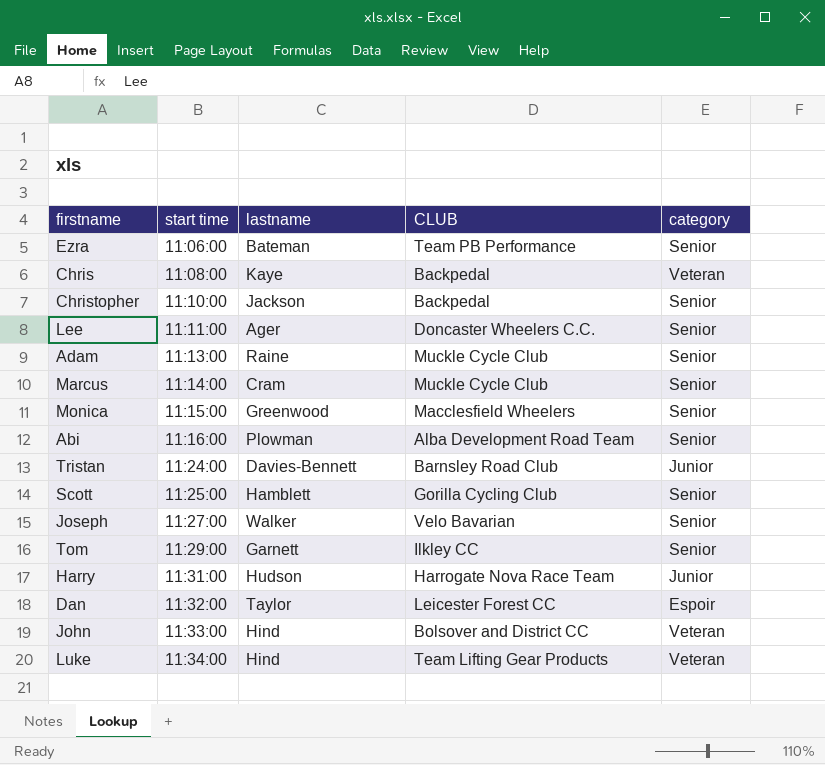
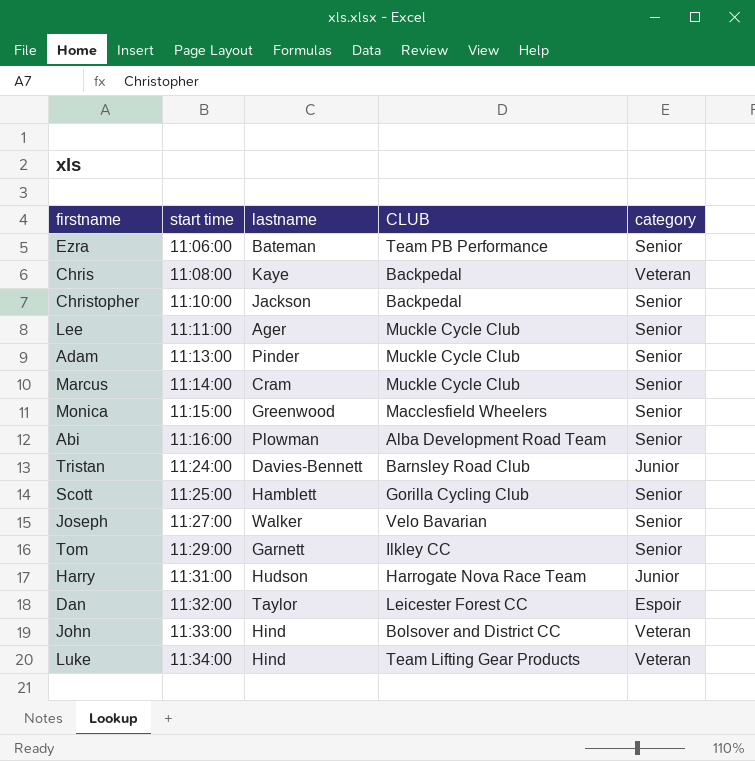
Lee | CLUB: Doncaster Wheelers C.C. -> Muckle Cycle Club
Adam | lastname: Raine -> Pinder

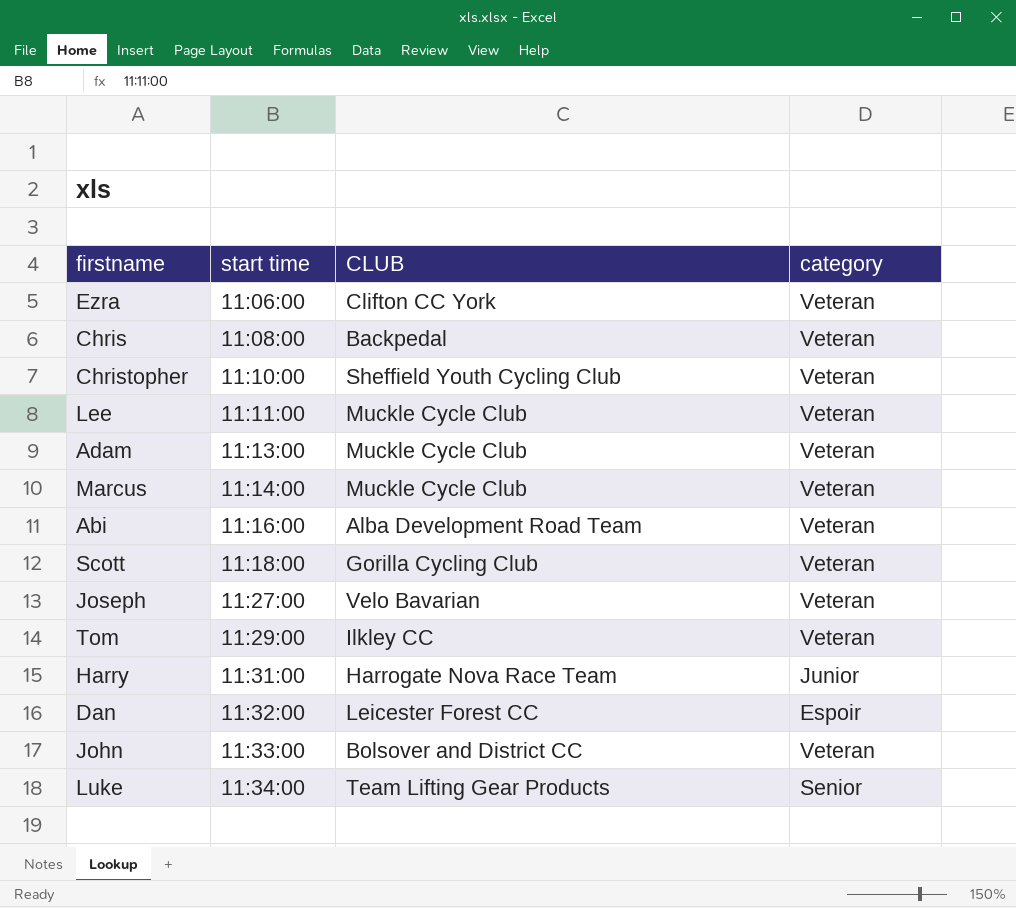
column lastname | position: 3 -> none
row Monica: 11:15:00 | Greenwood | Macclesfield Wheelers | Senior -> none
row Tristan: 11:24:00 | Davies-Bennett | Barnsley Road Club | Junior -> none
Ezra | CLUB: Team PB Performance -> Clifton CC York
Ezra | category: Senior -> Veteran
Christopher | CLUB: Backpedal -> Sheffield Youth Cycling Club
Christopher | category: Senior -> Veteran
Lee | category: Senior -> Veteran
Adam | category: Senior -> Veteran
Marcus | category: Senior -> Veteran
Abi | category: Senior -> Veteran
Scott | start time: 11:25:00 -> 11:18:00
Scott | category: Senior -> Veteran
Joseph | category: Senior -> Veteran
Tom | category: Senior -> Veteran
Luke | category: Veteran -> Senior

